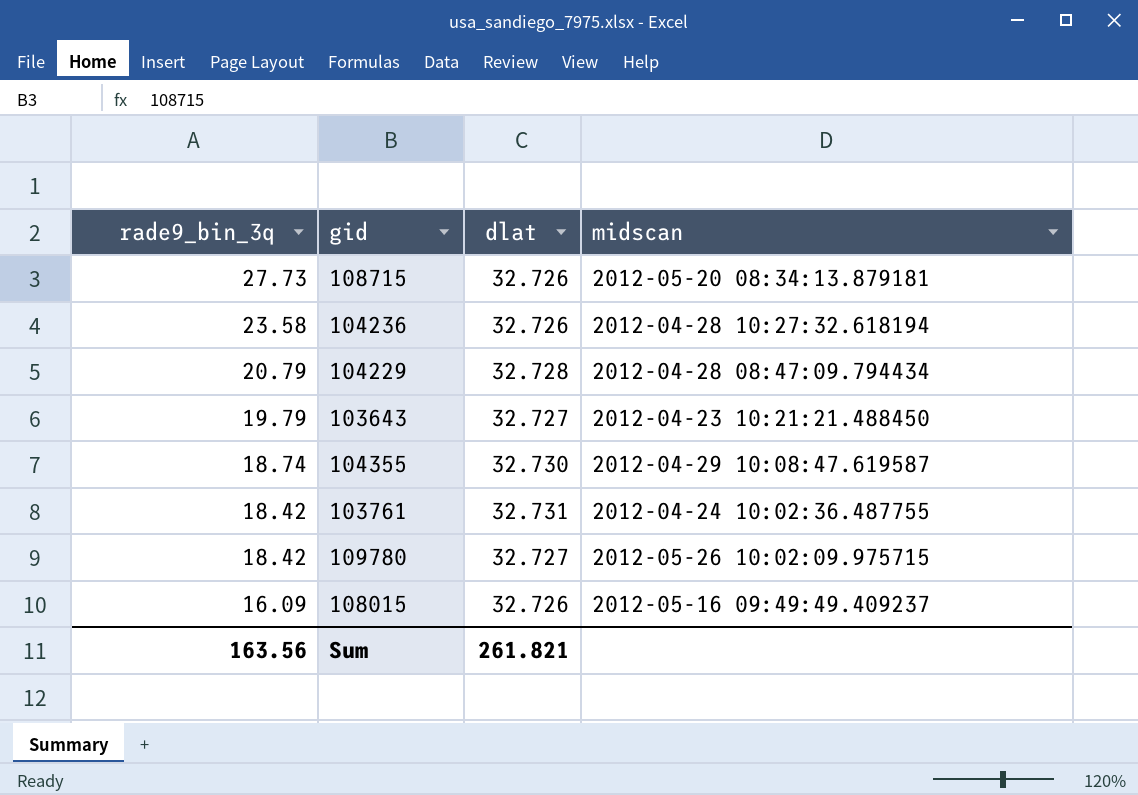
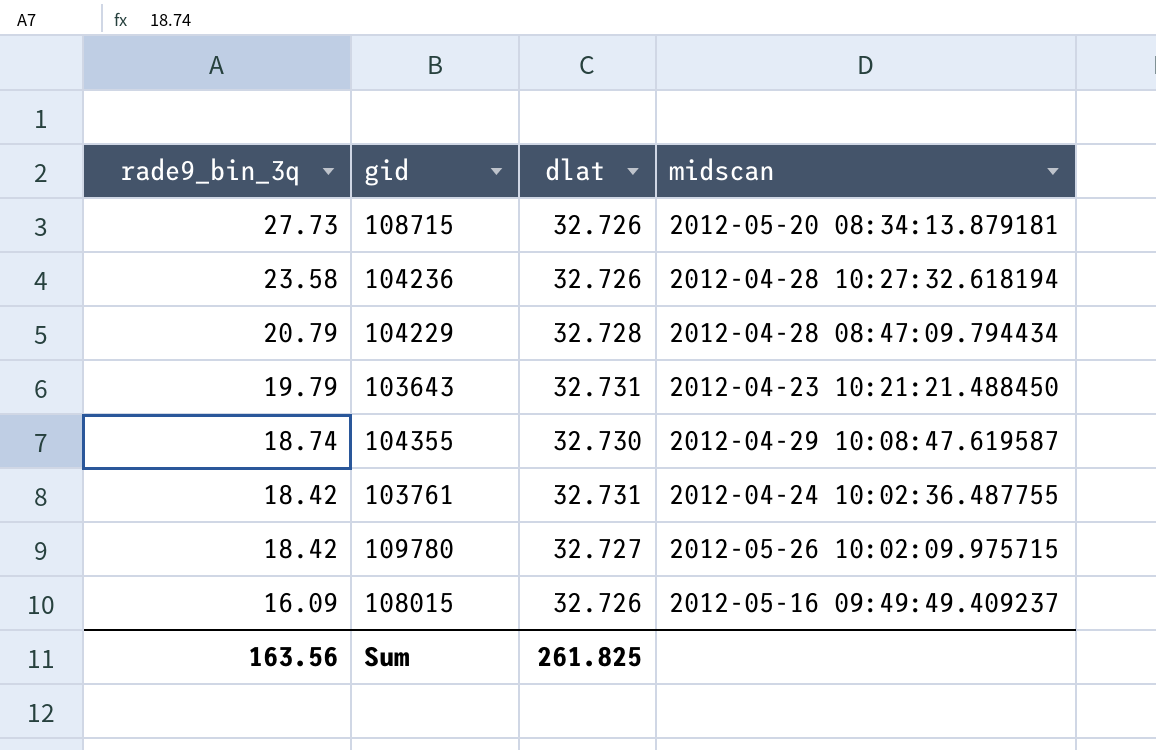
103643 | dlat: 32.727 -> 32.731
Sum | dlat: 261.821 -> 261.825

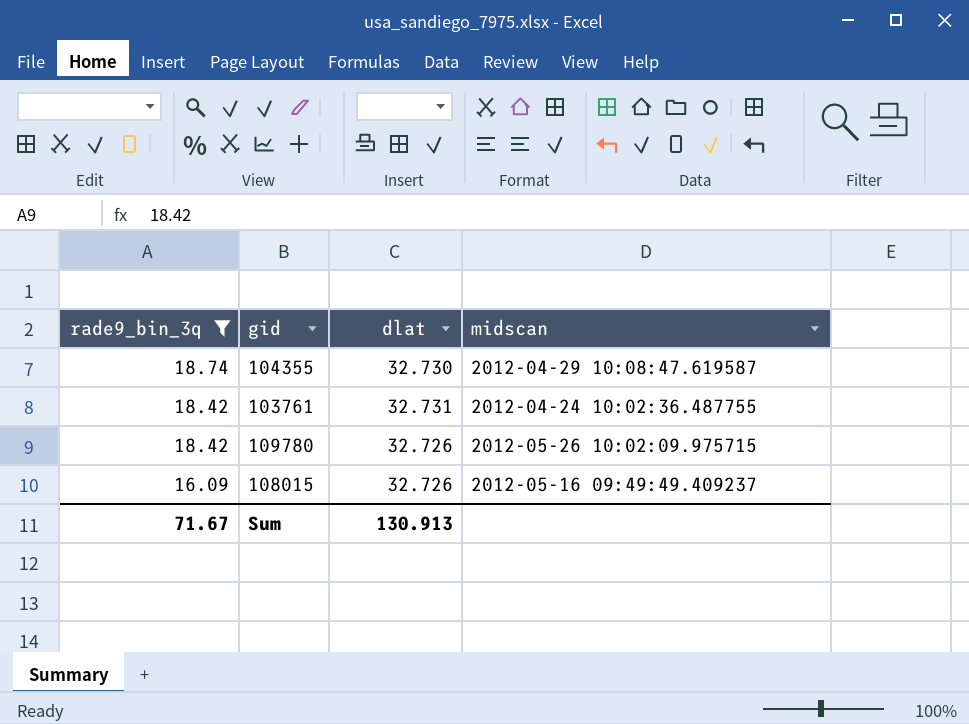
filter: none -> rade9_bin_3q <= 18.74
109780 | dlat: 32.727 -> 32.726
Sum | rade9_bin_3q: 163.56 -> 71.67
Sum | dlat: 261.825 -> 130.913

